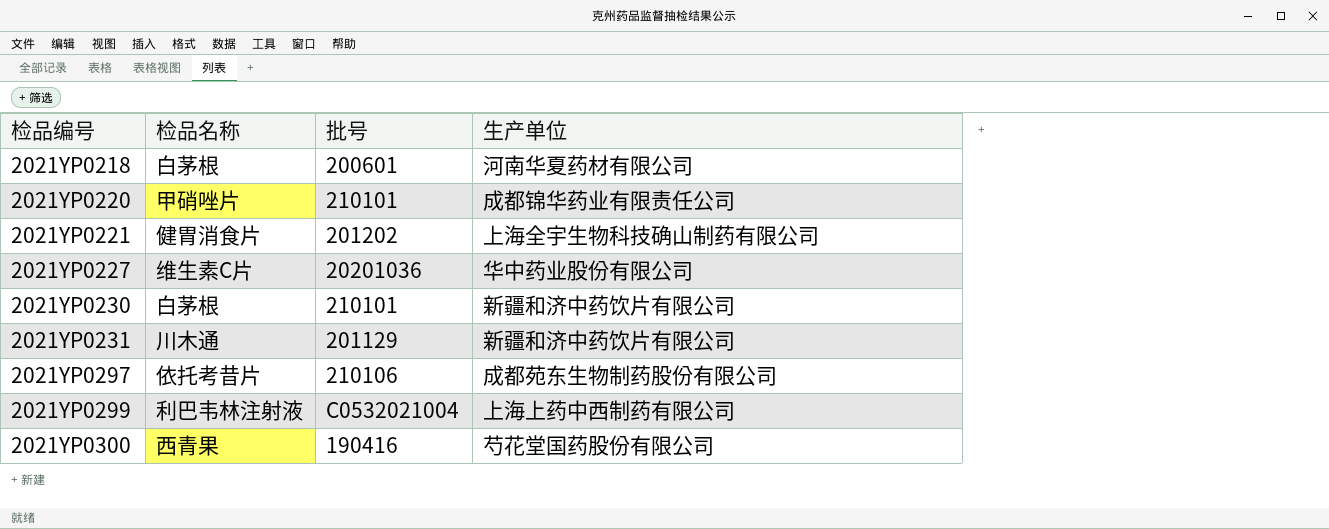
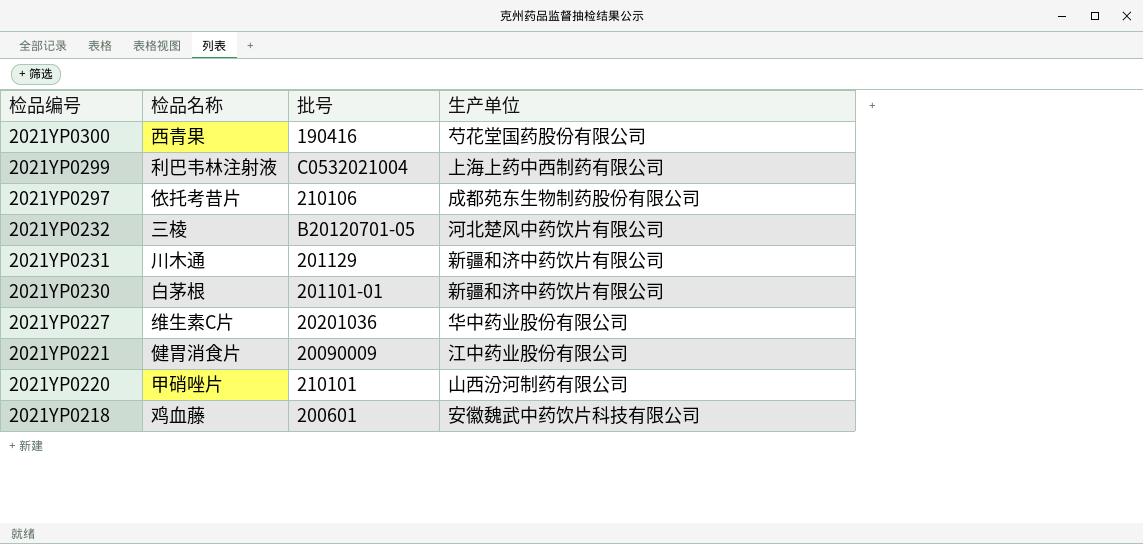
row order: 检品编号 ascending -> 检品编号 descending
row 2021YP0232: none -> 三棱 | B20120701-05 | 河北楚风中药饮片有限公司
2021YP0230 | 批号: 210101 -> 201101-01
2021YP0221 | 批号: 201202 -> 20090009
2021YP0221 | 生产单位: 上海全宇生物科技确山制药有限公司 -> 江中药业股份有限公司
2021YP0220 | 生产单位: 成都锦华药业有限责任公司 -> 山西汾河制药有限公司
2021YP0218 | 检品名称: 白茅根 -> 鸡血藤
2021YP0218 | 生产单位: 河南华夏药材有限公司 -> 安徽魏武中药饮片科技有限公司

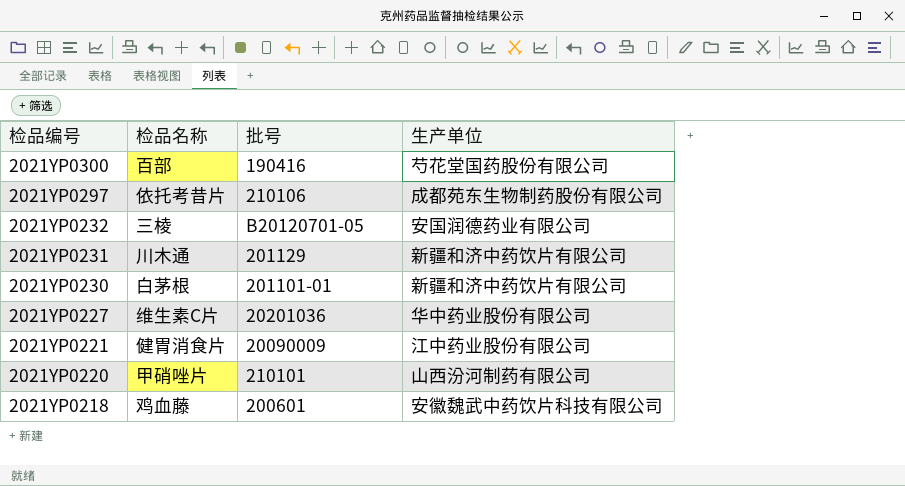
row 2021YP0299: 利巴韦林注射液 | C0532021004 | 上海上药中西制药有限公司 -> none
2021YP0300 | 检品名称: 西青果 -> 百部
2021YP0232 | 生产单位: 河北楚风中药饮片有限公司 -> 安国润德药业有限公司

